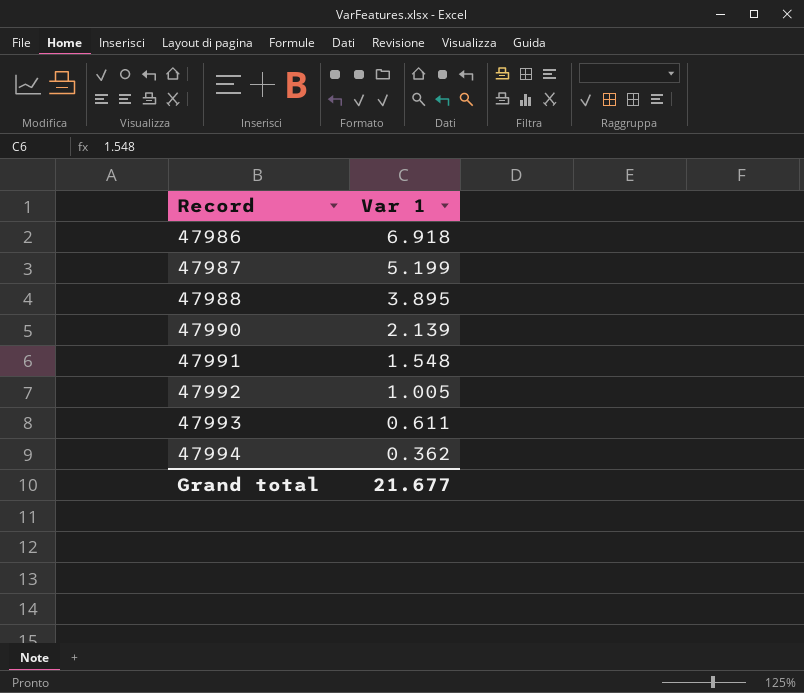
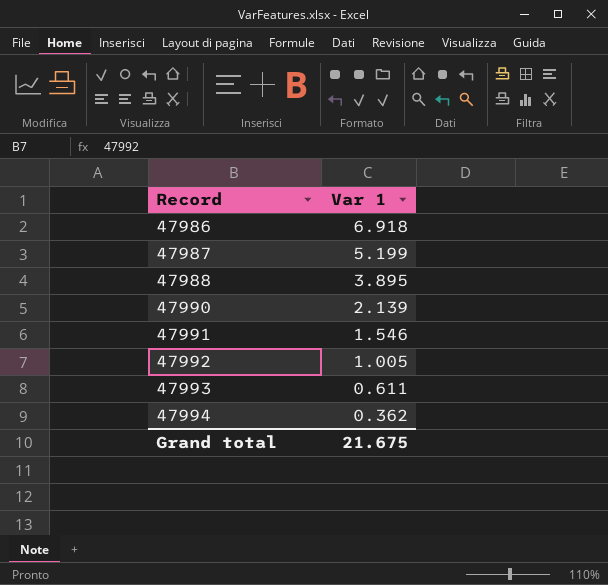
47991 | Var 1: 1.548 -> 1.546
Grand total | Var 1: 21.677 -> 21.675

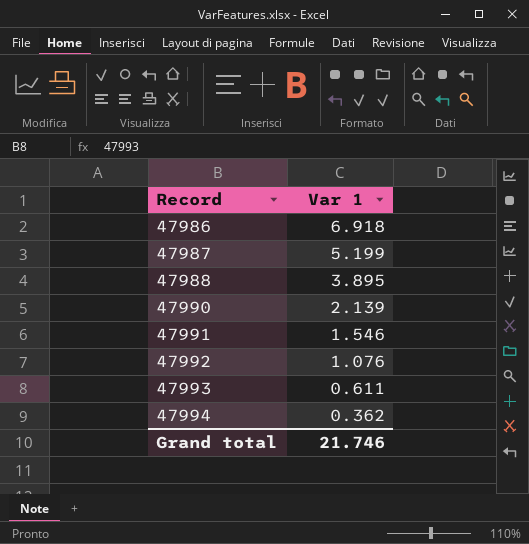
47992 | Var 1: 1.005 -> 1.076
Grand total | Var 1: 21.675 -> 21.746

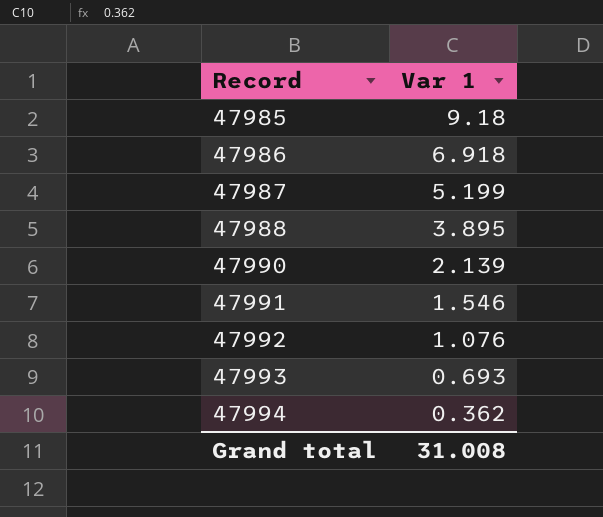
row 47985: none -> 9.18
47993 | Var 1: 0.611 -> 0.693
Grand total | Var 1: 21.746 -> 31.008

